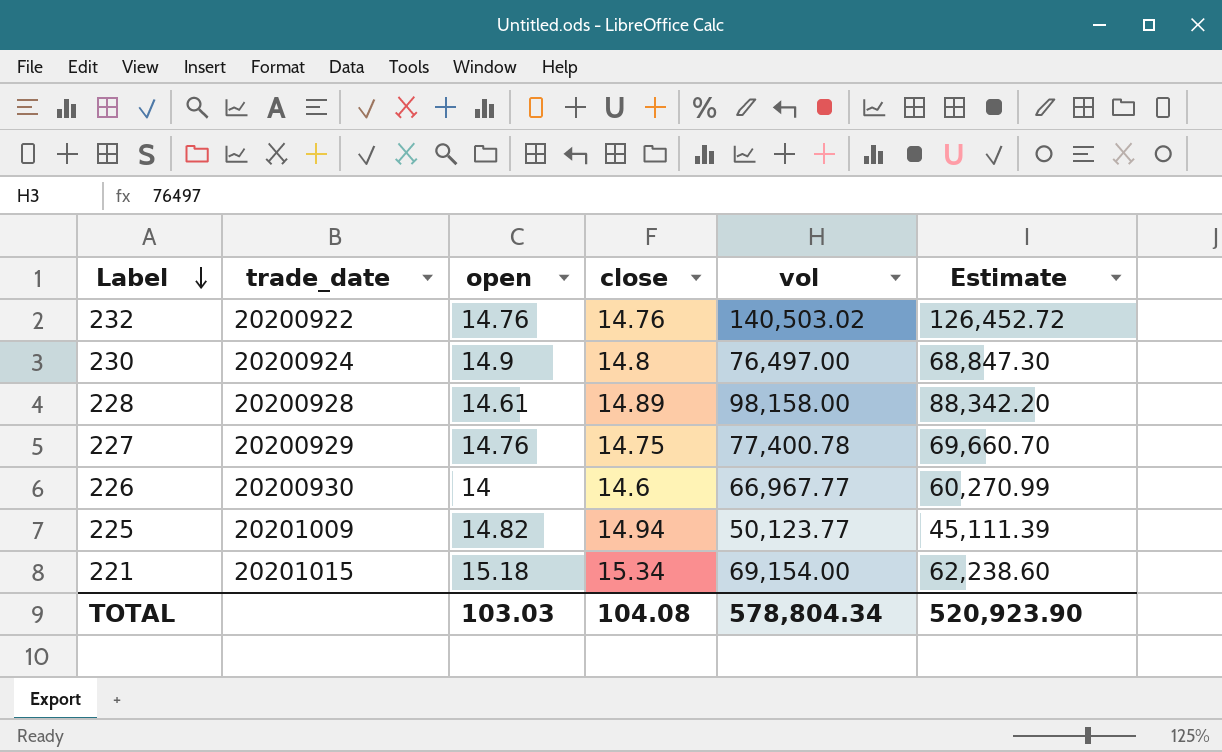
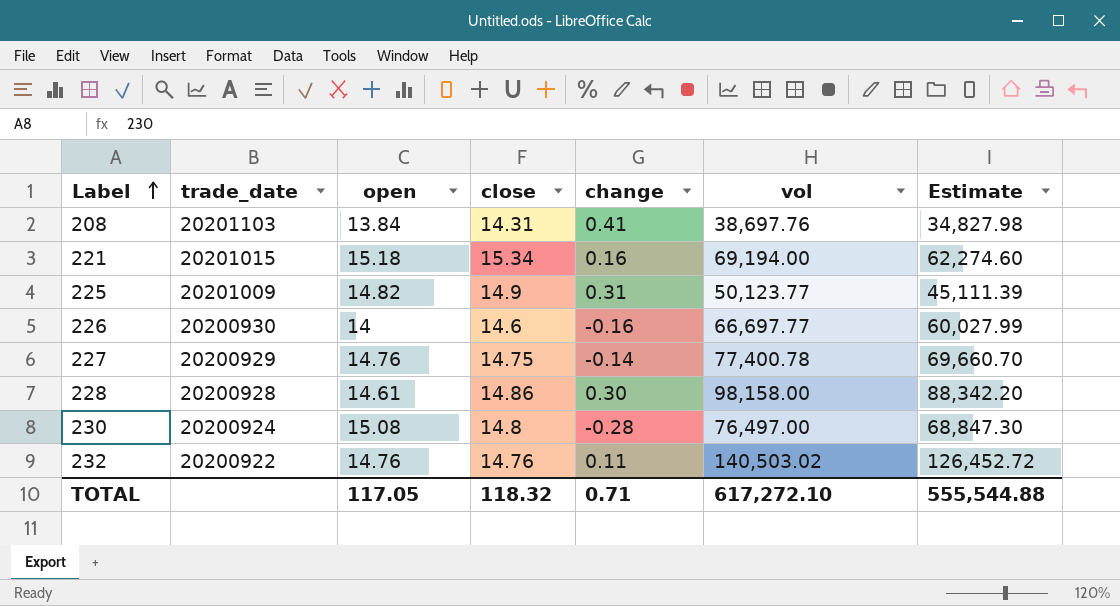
row order: Label descending -> Label ascending
column change | position: none -> 5
row 208: none -> 20201103 | 13.84 | 14.31 | 0.41 | 38,697.76 | 34,827.98
221 | vol: 69,154.00 -> 69,194.00
221 | Estimate: 62,238.60 -> 62,274.60
225 | close: 14.94 -> 14.9
226 | vol: 66,967.77 -> 66,697.77
226 | Estimate: 60,270.99 -> 60,027.99
228 | close: 14.89 -> 14.86
230 | open: 14.9 -> 15.08
TOTAL | open: 103.03 -> 117.05
TOTAL | close: 104.08 -> 118.32
TOTAL | vol: 578,804.34 -> 617,272.10
TOTAL | Estimate: 520,923.90 -> 555,544.88

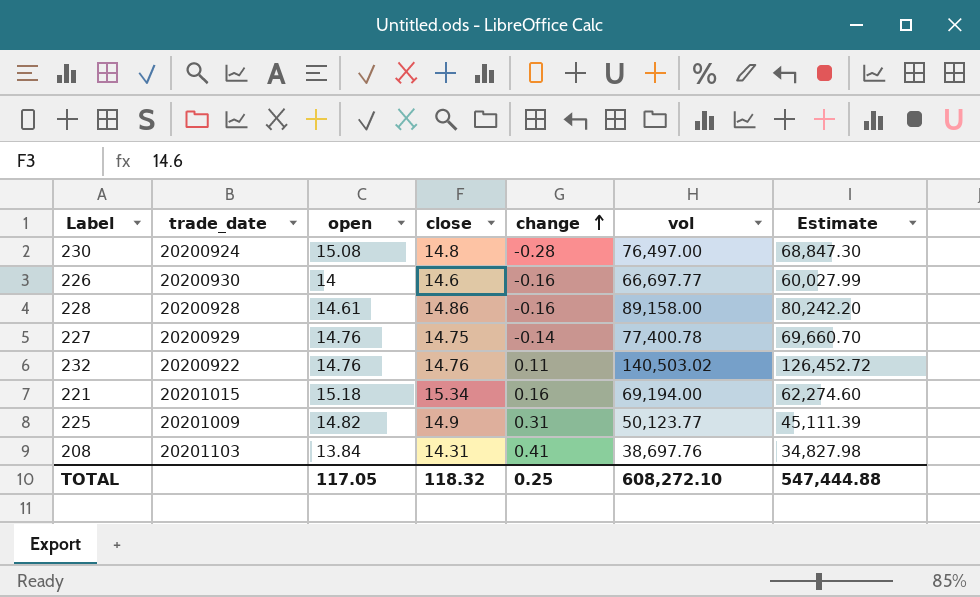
row order: Label ascending -> change ascending
228 | change: 0.30 -> -0.16
228 | vol: 98,158.00 -> 89,158.00
228 | Estimate: 88,342.20 -> 80,242.20
TOTAL | change: 0.71 -> 0.25
TOTAL | vol: 617,272.10 -> 608,272.10
TOTAL | Estimate: 555,544.88 -> 547,444.88

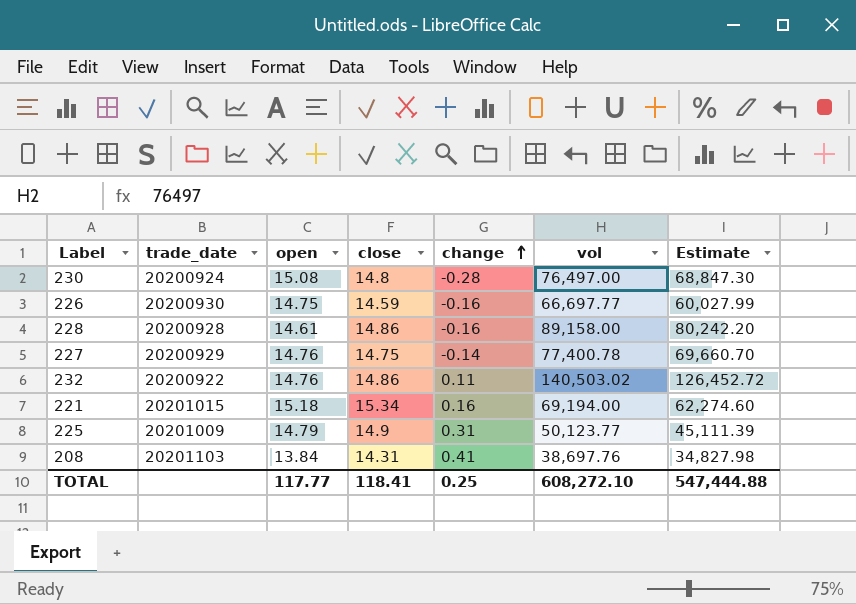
226 | open: 14 -> 14.75
226 | close: 14.6 -> 14.59
232 | close: 14.76 -> 14.86
225 | open: 14.82 -> 14.79
TOTAL | open: 117.05 -> 117.77
TOTAL | close: 118.32 -> 118.41

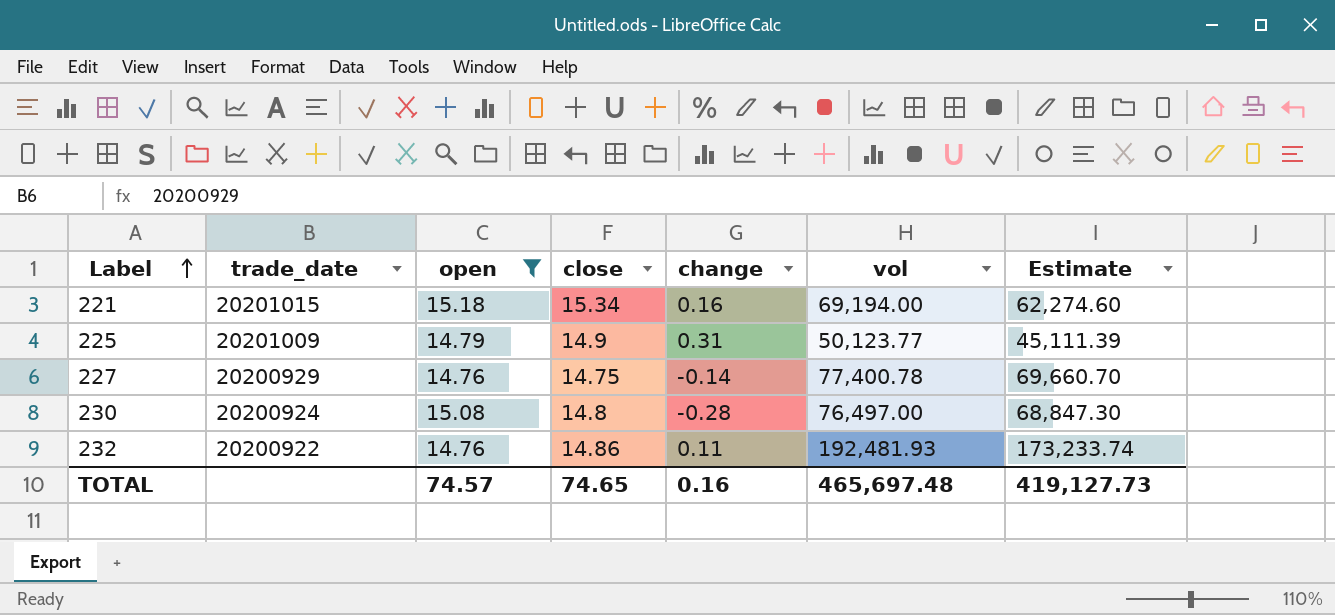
filter: none -> open >= 14.76
row order: change ascending -> Label ascending
232 | vol: 140,503.02 -> 192,481.93
232 | Estimate: 126,452.72 -> 173,233.74
TOTAL | open: 117.77 -> 74.57
TOTAL | close: 118.41 -> 74.65
TOTAL | change: 0.25 -> 0.16
TOTAL | vol: 608,272.10 -> 465,697.48
TOTAL | Estimate: 547,444.88 -> 419,127.73

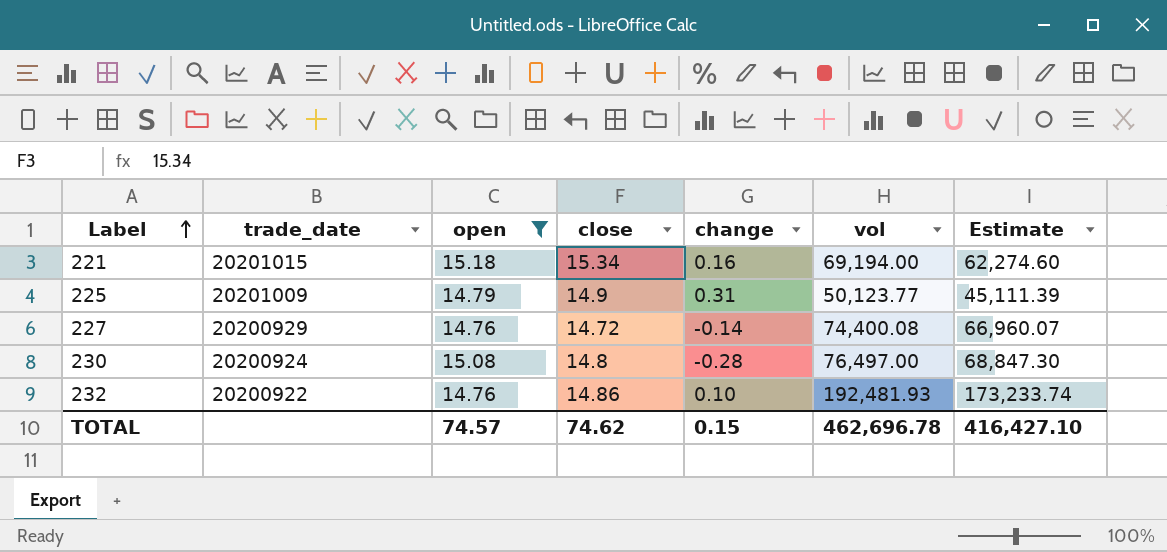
227 | close: 14.75 -> 14.72
227 | vol: 77,400.78 -> 74,400.08
227 | Estimate: 69,660.70 -> 66,960.07
232 | change: 0.11 -> 0.10
TOTAL | close: 74.65 -> 74.62
TOTAL | change: 0.16 -> 0.15
TOTAL | vol: 465,697.48 -> 462,696.78
TOTAL | Estimate: 419,127.73 -> 416,427.10

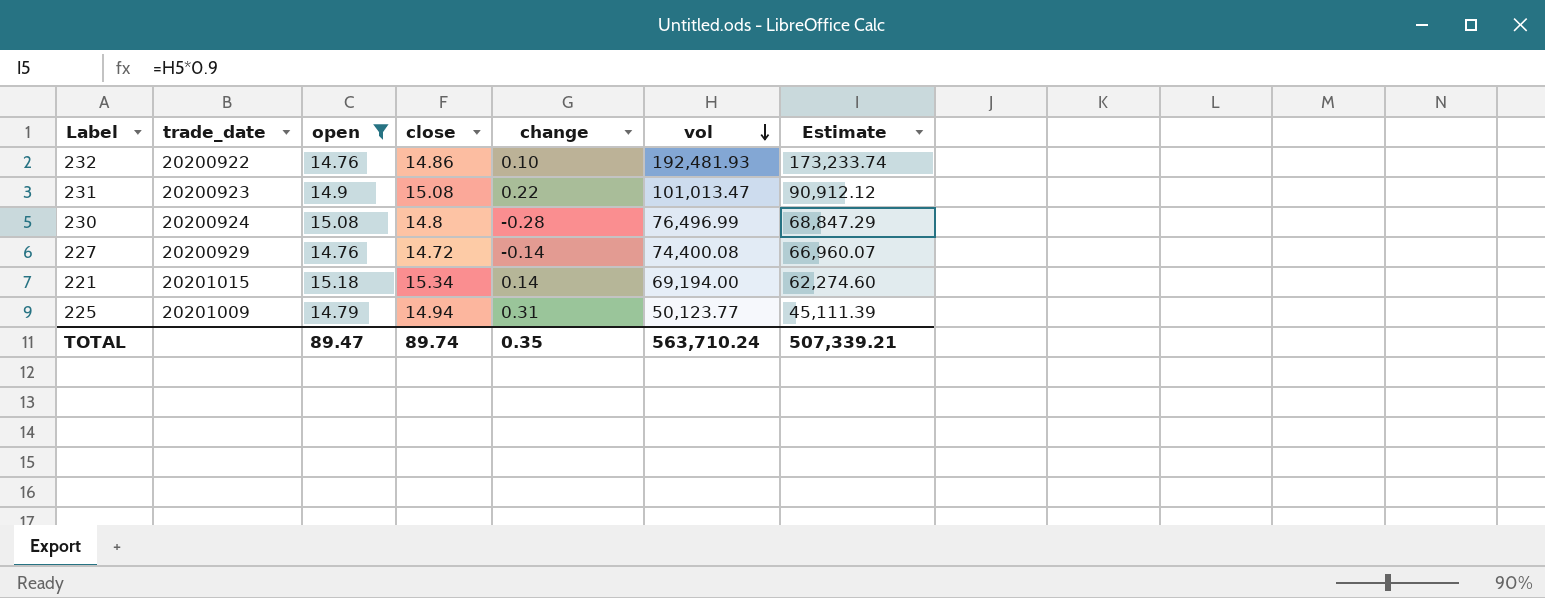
row order: Label ascending -> vol descending
row 231: none -> 20200923 | 14.9 | 15.08 | 0.22 | 101,013.47 | 90,912.12
230 | vol: 76,497.00 -> 76,496.99
230 | Estimate: 68,847.30 -> 68,847.29
221 | change: 0.16 -> 0.14
225 | close: 14.9 -> 14.94
TOTAL | open: 74.57 -> 89.47
TOTAL | close: 74.62 -> 89.74
TOTAL | change: 0.15 -> 0.35
TOTAL | vol: 462,696.78 -> 563,710.24
TOTAL | Estimate: 416,427.10 -> 507,339.21

